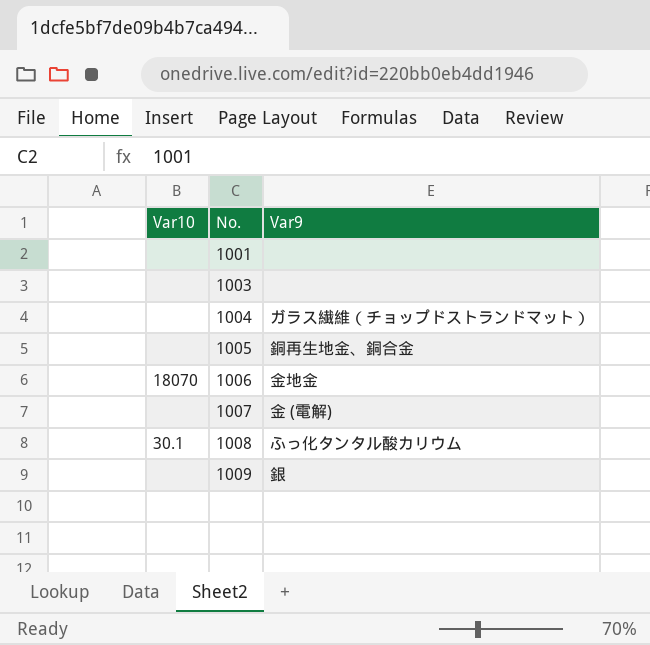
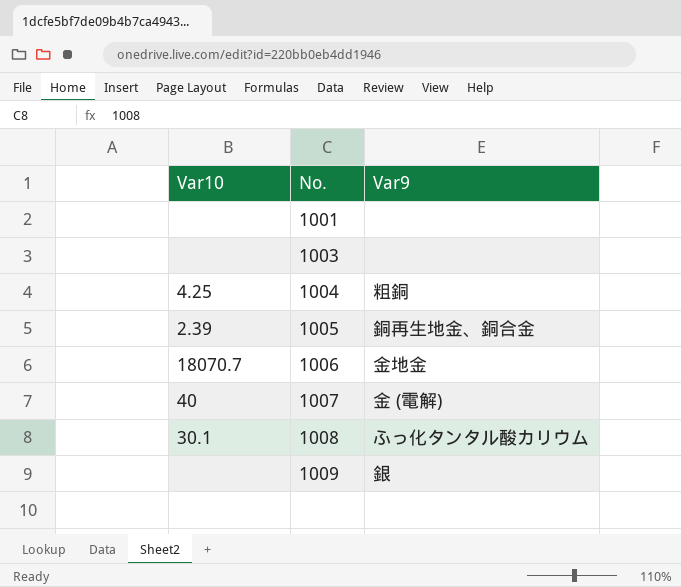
1004 | Var10: none -> 4.25
1004 | Var9: ガラス繊維（チョップドストランドマット） -> 粗銅
1005 | Var10: none -> 2.39
1006 | Var10: 18070 -> 18070.7
1007 | Var10: none -> 40

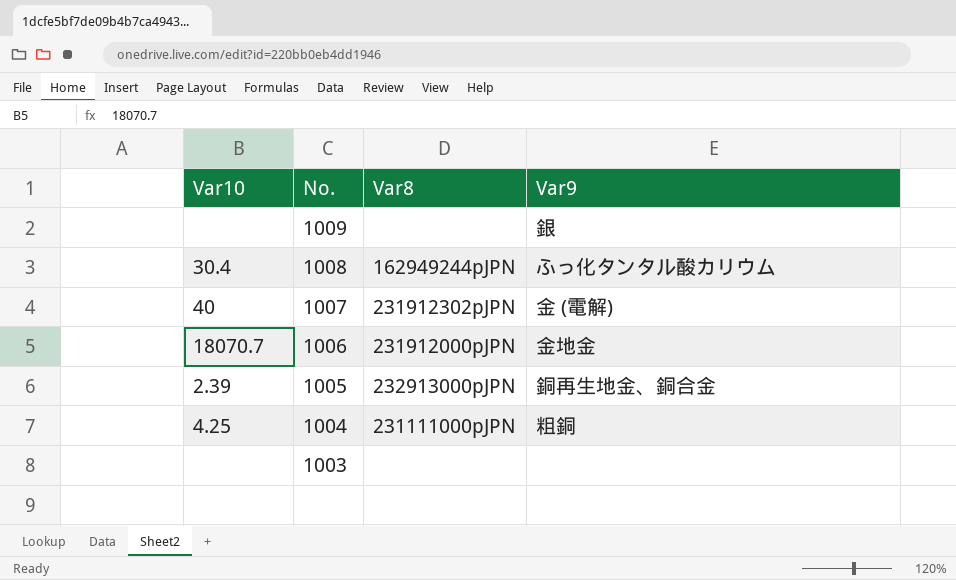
row order: No. ascending -> No. descending
column Var8 | position: none -> 3
row 1001: none | none -> none
1008 | Var10: 30.1 -> 30.4

